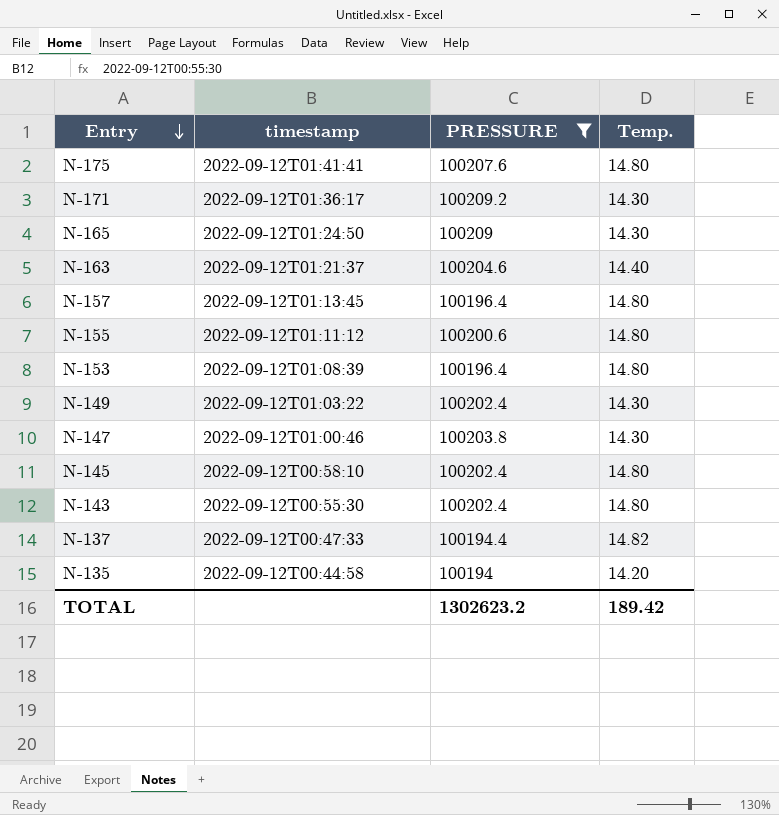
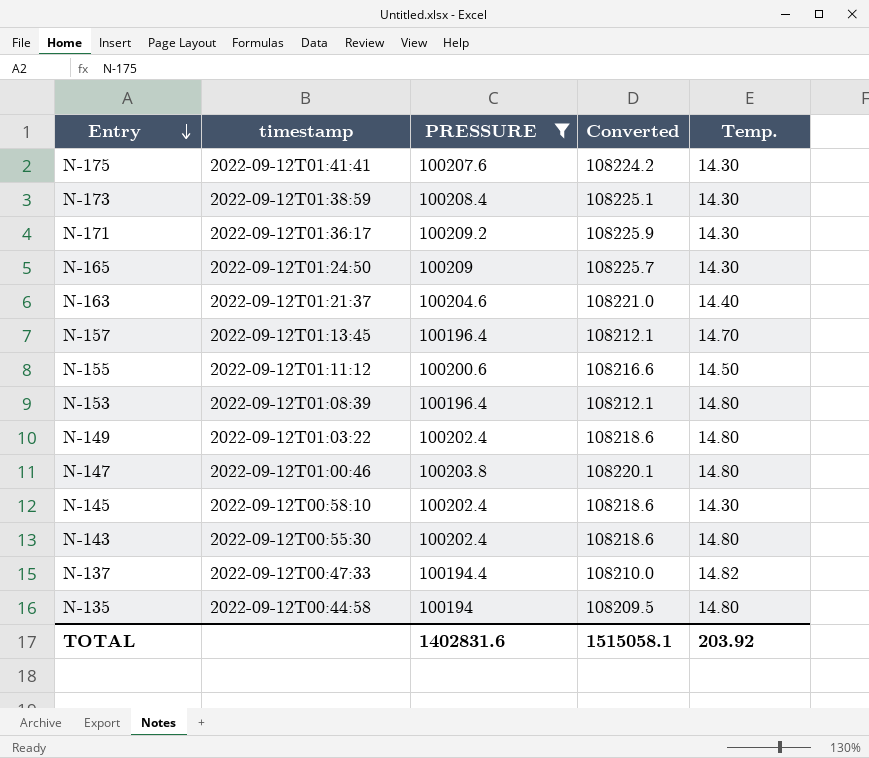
column Converted | formula: none -> [PRESSURE] * 1.08
N-175 | Temp.: 14.80 -> 14.30
row N-173: none -> 2022-09-12T01:38:59 | 100208.4 | 108225.1 | 14.30
N-157 | Temp.: 14.80 -> 14.70
N-155 | Temp.: 14.80 -> 14.50
N-149 | Temp.: 14.30 -> 14.80
N-147 | Temp.: 14.30 -> 14.80
N-145 | Temp.: 14.80 -> 14.30
N-135 | Temp.: 14.20 -> 14.80
TOTAL | PRESSURE: 1302623.2 -> 1402831.6
TOTAL | Temp.: 189.42 -> 203.92

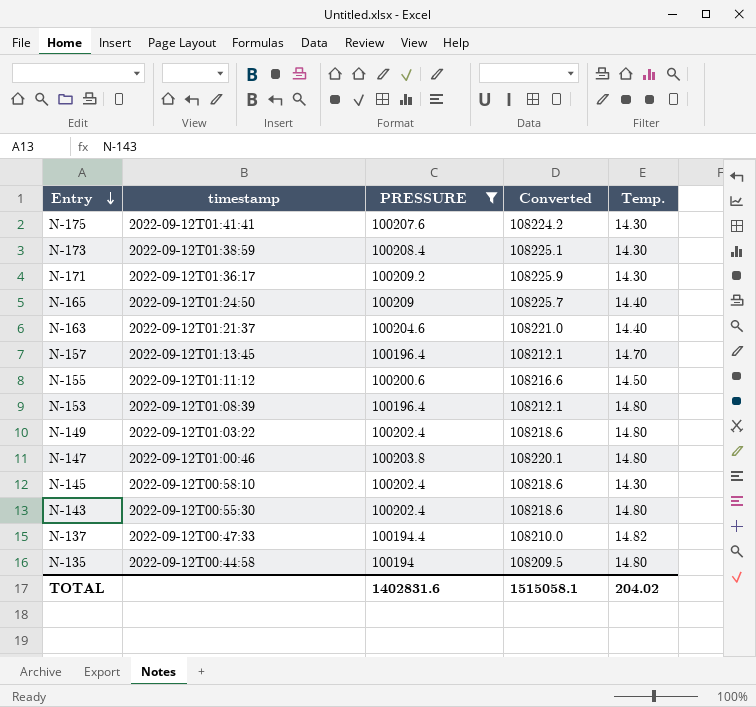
N-165 | Temp.: 14.30 -> 14.40
TOTAL | Temp.: 203.92 -> 204.02

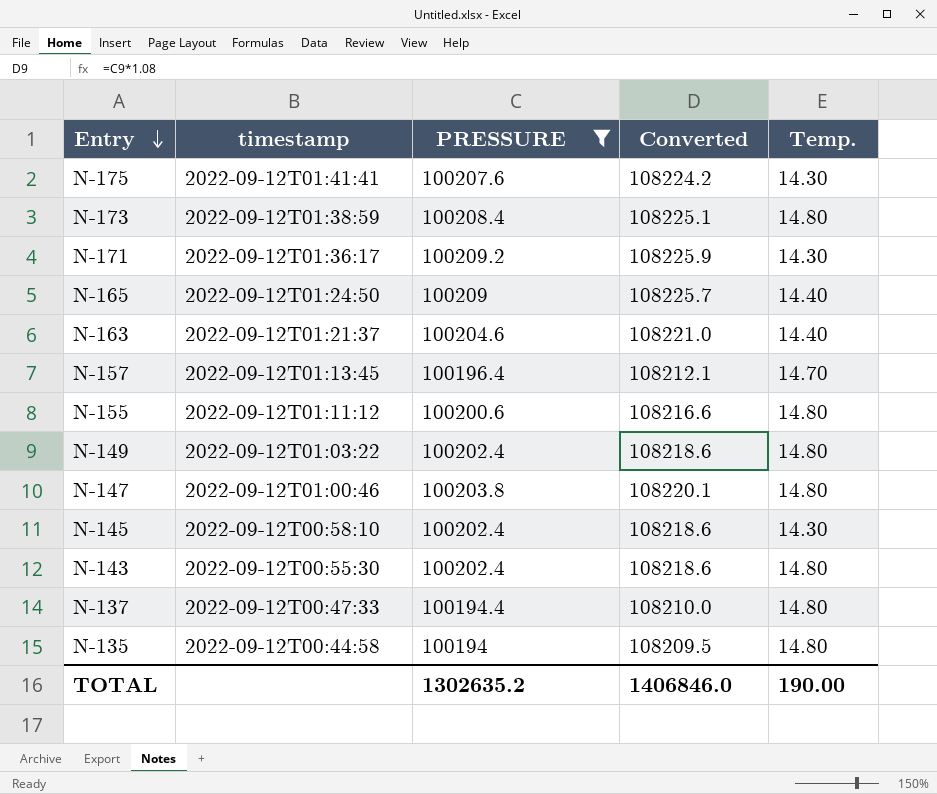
row N-153: 2022-09-12T01:08:39 | 100196.4 | 108212.1 | 14.80 -> none
N-173 | Temp.: 14.30 -> 14.80
N-155 | Temp.: 14.50 -> 14.80
N-137 | Temp.: 14.82 -> 14.80
TOTAL | PRESSURE: 1402831.6 -> 1302635.2
TOTAL | Converted: 1515058.1 -> 1406846.0
TOTAL | Temp.: 204.02 -> 190.00

